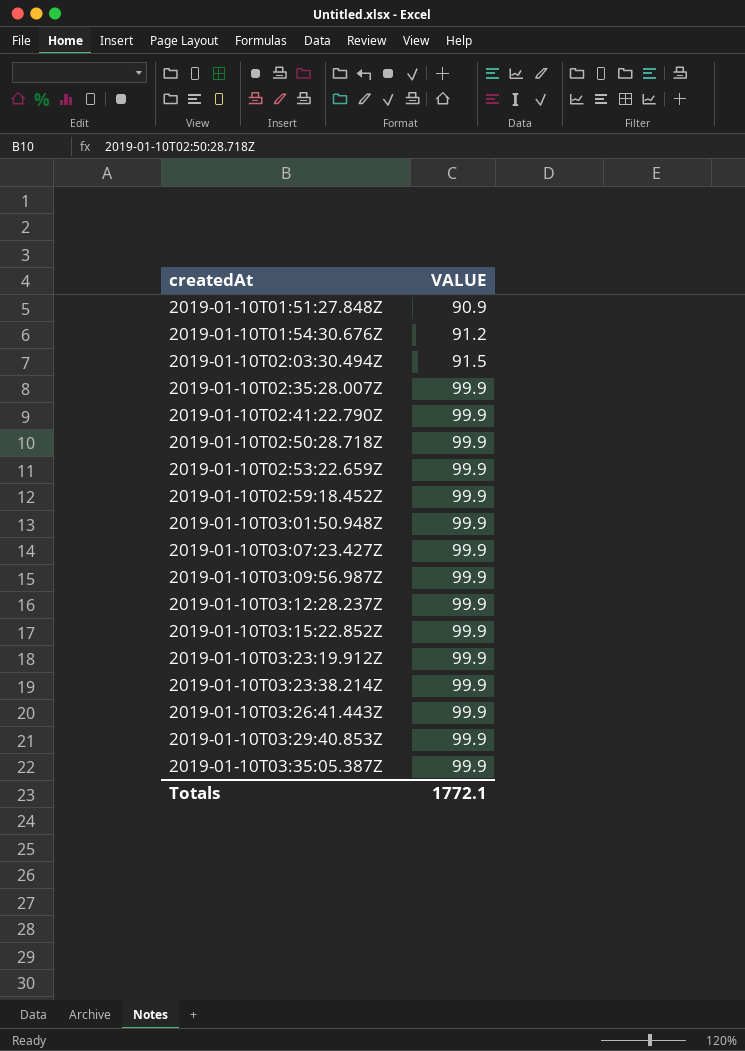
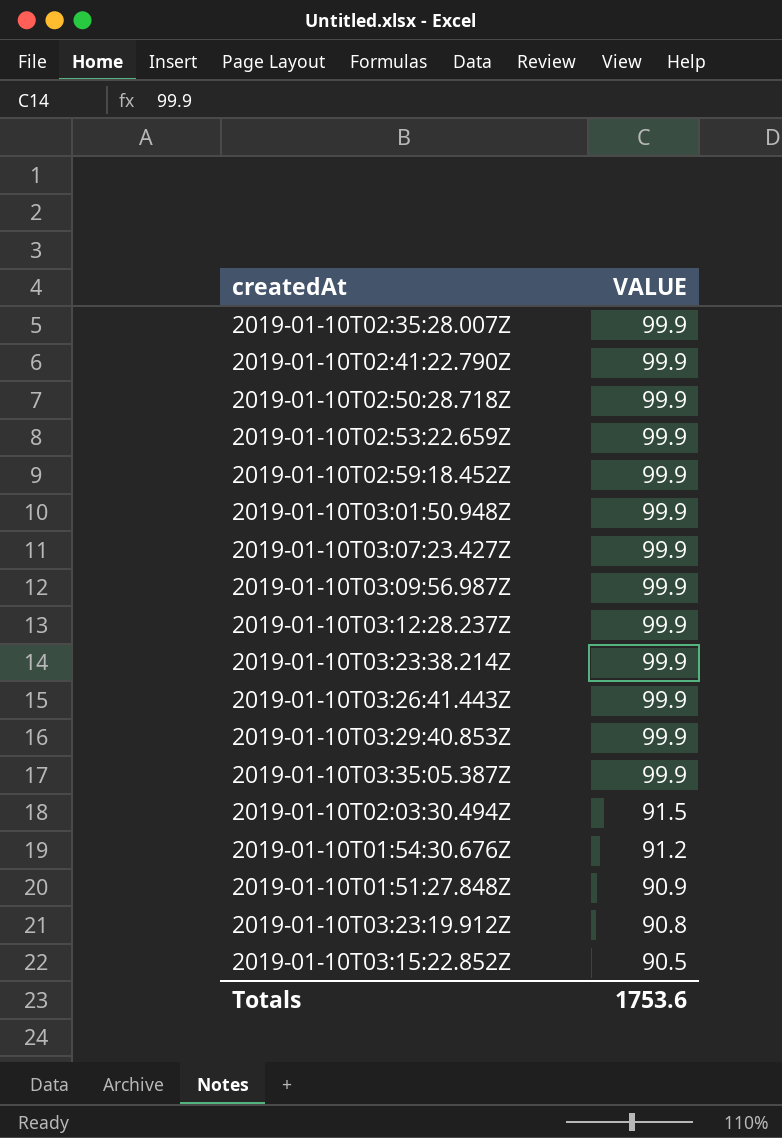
row order: createdAt ascending -> VALUE descending
2019-01-10T03:23:19.912Z | VALUE: 99.9 -> 90.8
2019-01-10T03:15:22.852Z | VALUE: 99.9 -> 90.5
Totals | VALUE: 1772.1 -> 1753.6

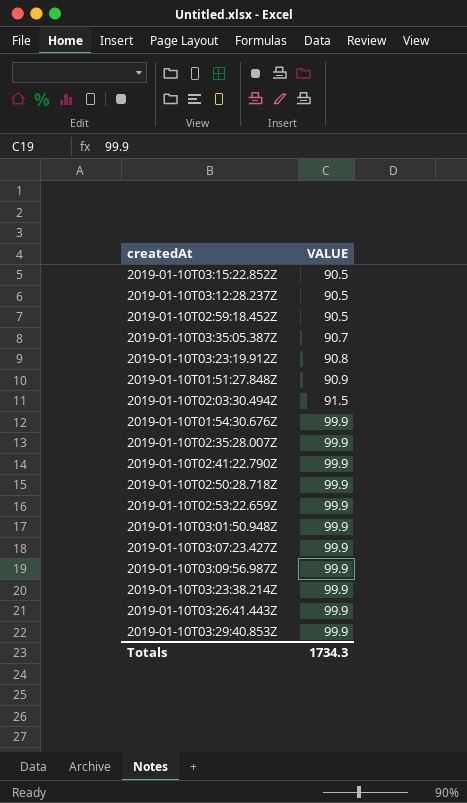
row order: VALUE descending -> VALUE ascending
2019-01-10T03:12:28.237Z | VALUE: 99.9 -> 90.5
2019-01-10T02:59:18.452Z | VALUE: 99.9 -> 90.5
2019-01-10T03:35:05.387Z | VALUE: 99.9 -> 90.7
2019-01-10T01:54:30.676Z | VALUE: 91.2 -> 99.9
Totals | VALUE: 1753.6 -> 1734.3

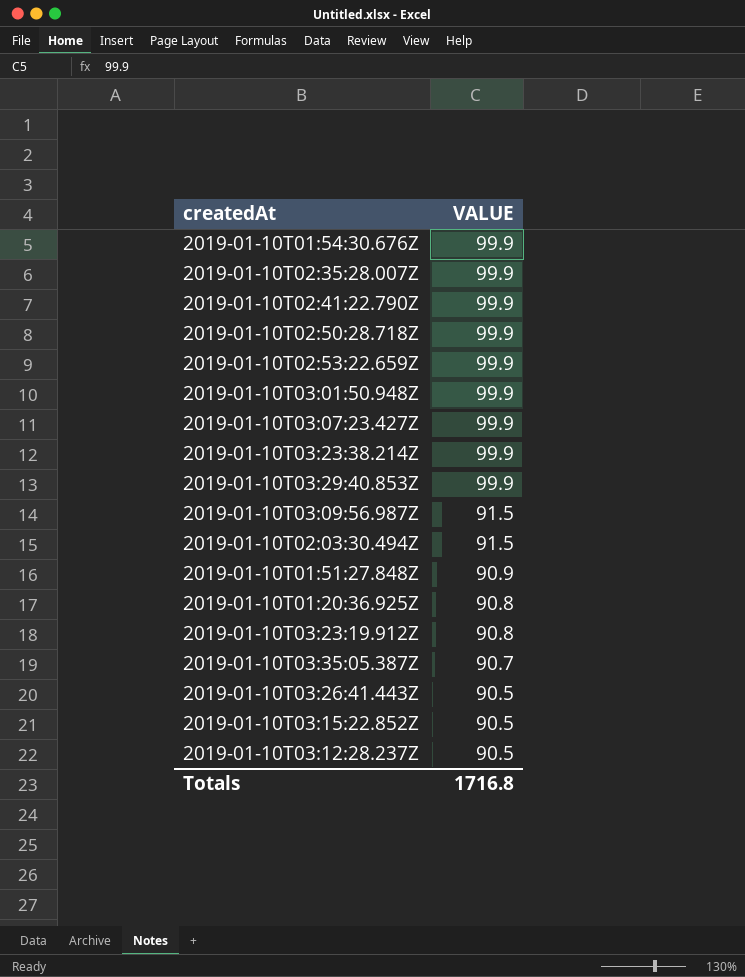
row order: VALUE ascending -> VALUE descending
row 2019-01-10T02:59:18.452Z: 90.5 -> none
2019-01-10T03:09:56.987Z | VALUE: 99.9 -> 91.5
row 2019-01-10T01:20:36.925Z: none -> 90.8
2019-01-10T03:26:41.443Z | VALUE: 99.9 -> 90.5
Totals | VALUE: 1734.3 -> 1716.8

